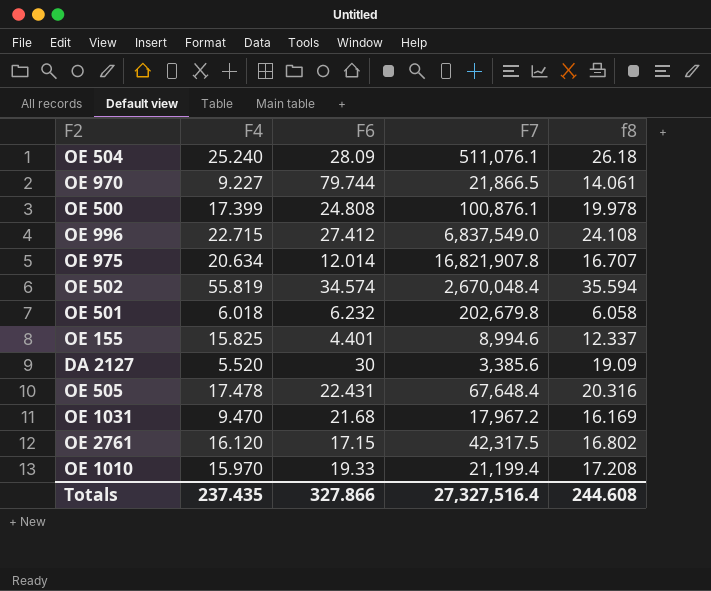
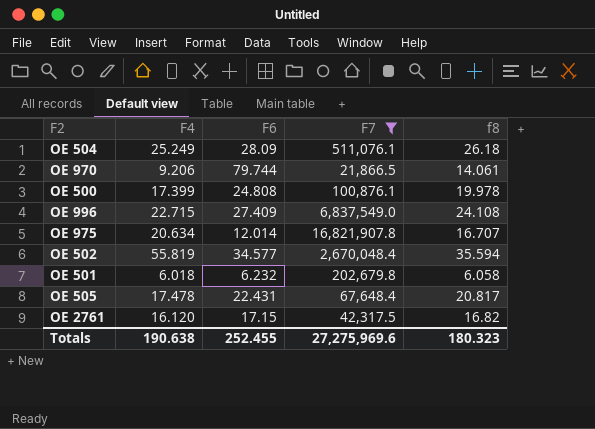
filter: none -> F7 >= 21,866.5
OE 504 | F4: 25.240 -> 25.249
OE 970 | F4: 9.227 -> 9.206
OE 996 | F6: 27.412 -> 27.409
OE 502 | F6: 34.574 -> 34.577
OE 505 | f8: 20.316 -> 20.817
OE 2761 | f8: 16.802 -> 16.82
Totals | F4: 237.435 -> 190.638
Totals | F6: 327.866 -> 252.455
Totals | F7: 27,327,516.4 -> 27,275,969.6
Totals | f8: 244.608 -> 180.323

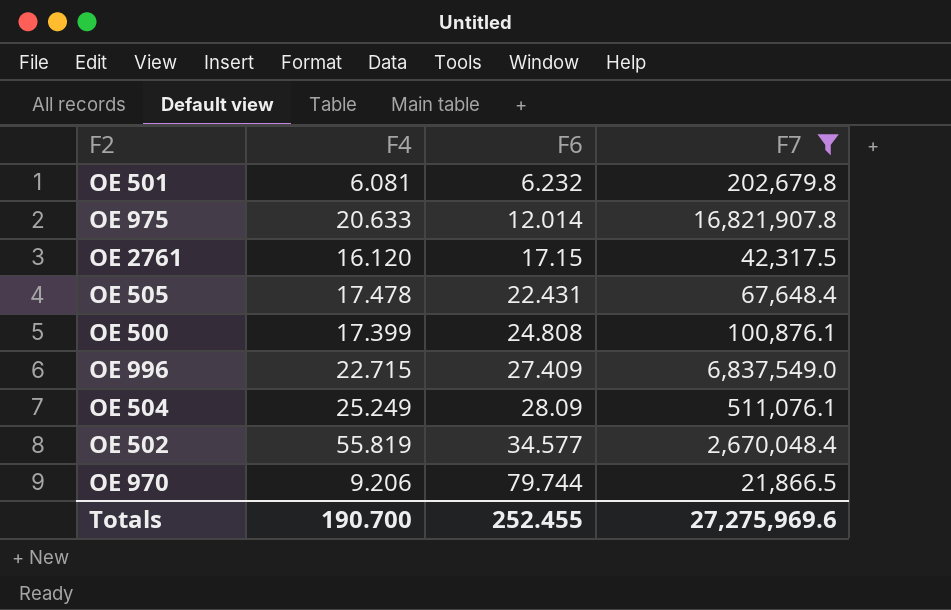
row order: none -> F6 ascending
column f8 | position: 5 -> none
OE 501 | F4: 6.018 -> 6.081
OE 975 | F4: 20.634 -> 20.633
Totals | F4: 190.638 -> 190.700

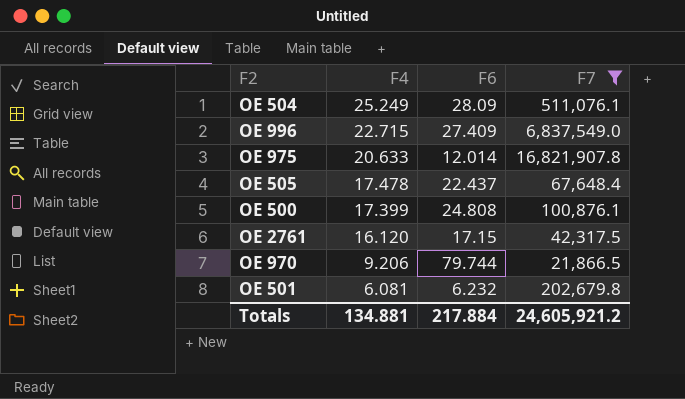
row order: F6 ascending -> F4 descending
row OE 502: 55.819 | 34.577 | 2,670,048.4 -> none
OE 505 | F6: 22.431 -> 22.437
Totals | F4: 190.700 -> 134.881
Totals | F6: 252.455 -> 217.884
Totals | F7: 27,275,969.6 -> 24,605,921.2

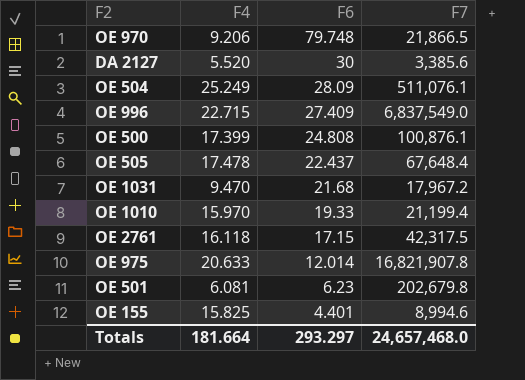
filter: F7 >= 21,866.5 -> none
row order: F4 descending -> F6 descending
OE 970 | F6: 79.744 -> 79.748
OE 2761 | F4: 16.120 -> 16.118
OE 501 | F6: 6.232 -> 6.23
Totals | F4: 134.881 -> 181.664
Totals | F6: 217.884 -> 293.297
Totals | F7: 24,605,921.2 -> 24,657,468.0

